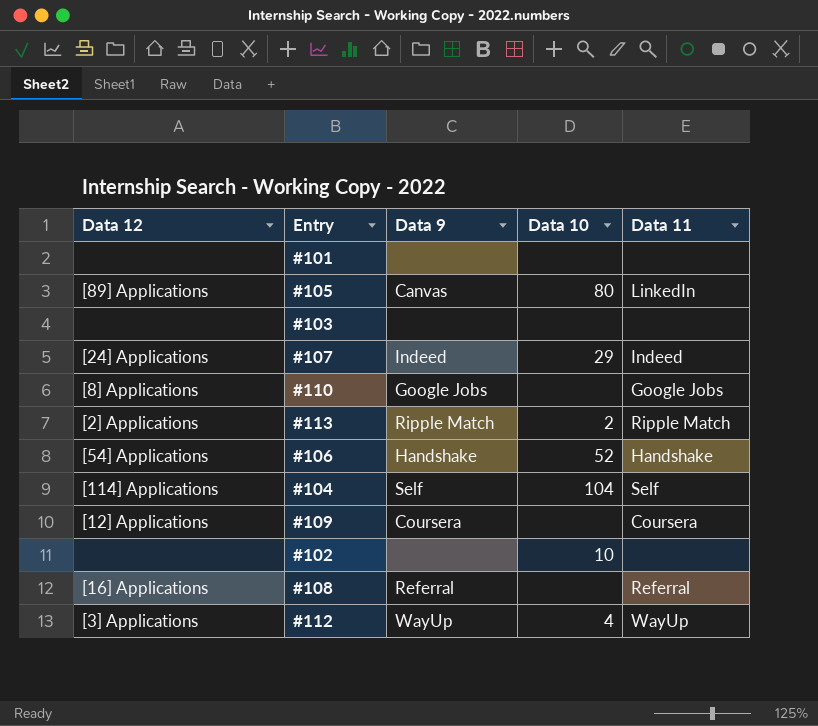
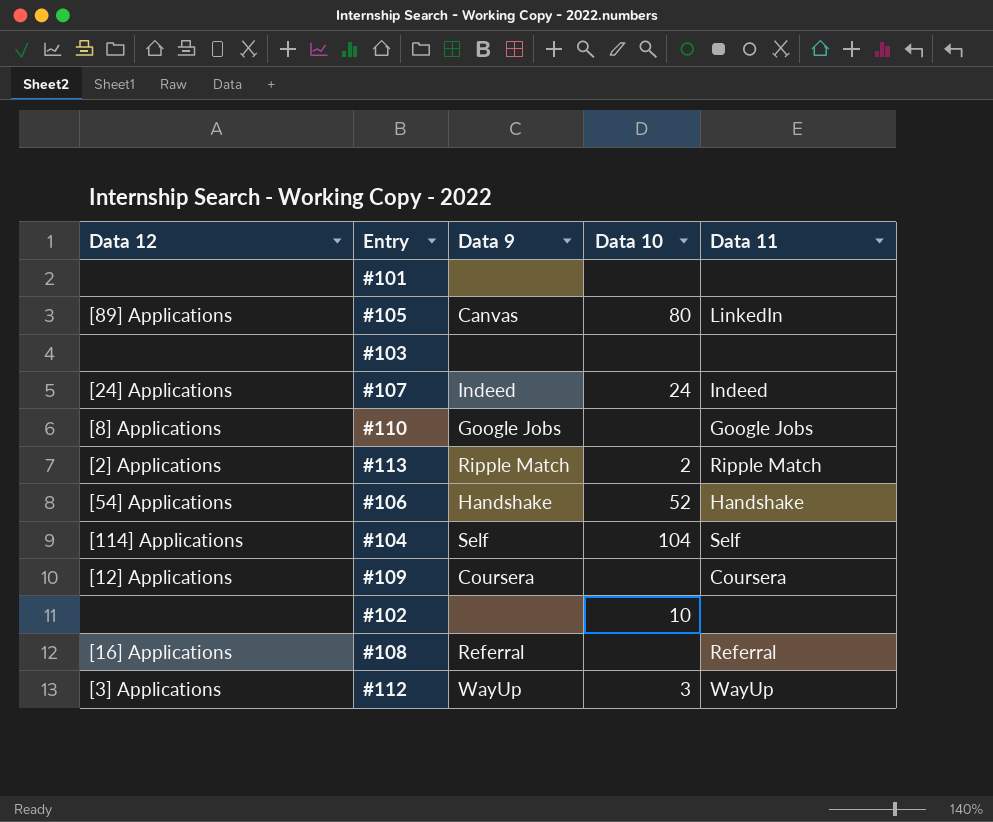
#107 | Data 10: 29 -> 24
#112 | Data 10: 4 -> 3

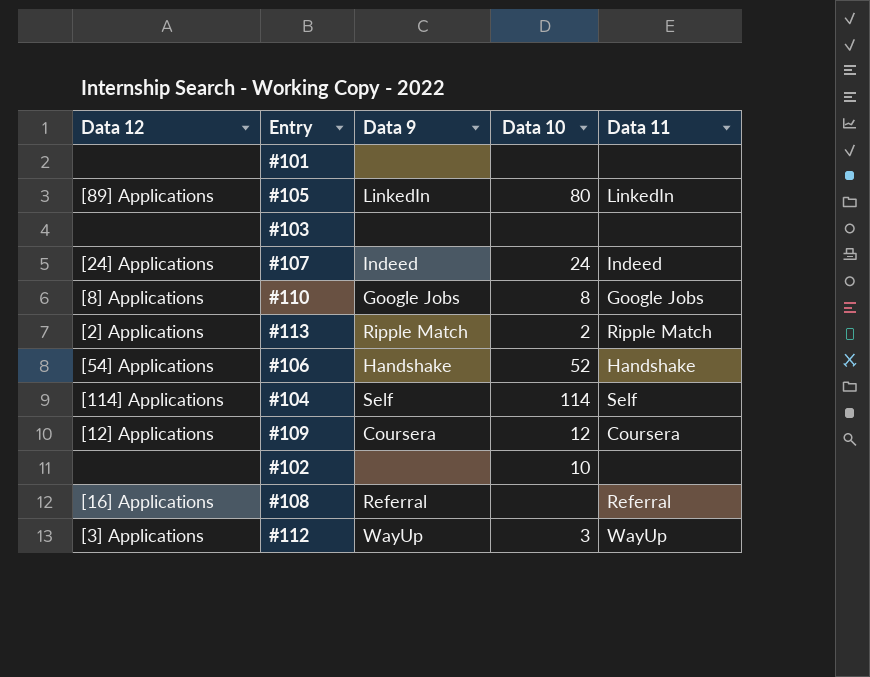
#105 | Data 9: Canvas -> LinkedIn
#110 | Data 10: none -> 8
#104 | Data 10: 104 -> 114
#109 | Data 10: none -> 12

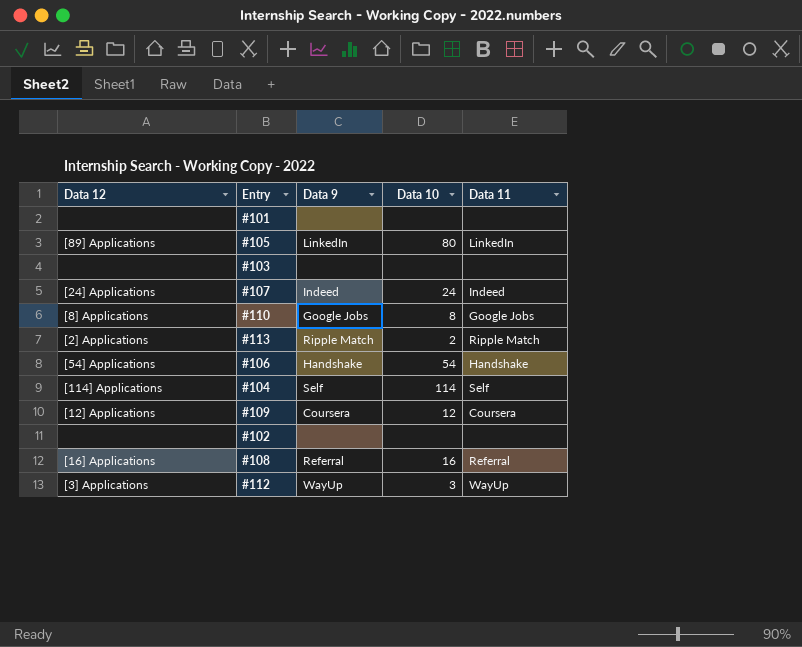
#106 | Data 10: 52 -> 54
#102 | Data 10: 10 -> none
#108 | Data 10: none -> 16

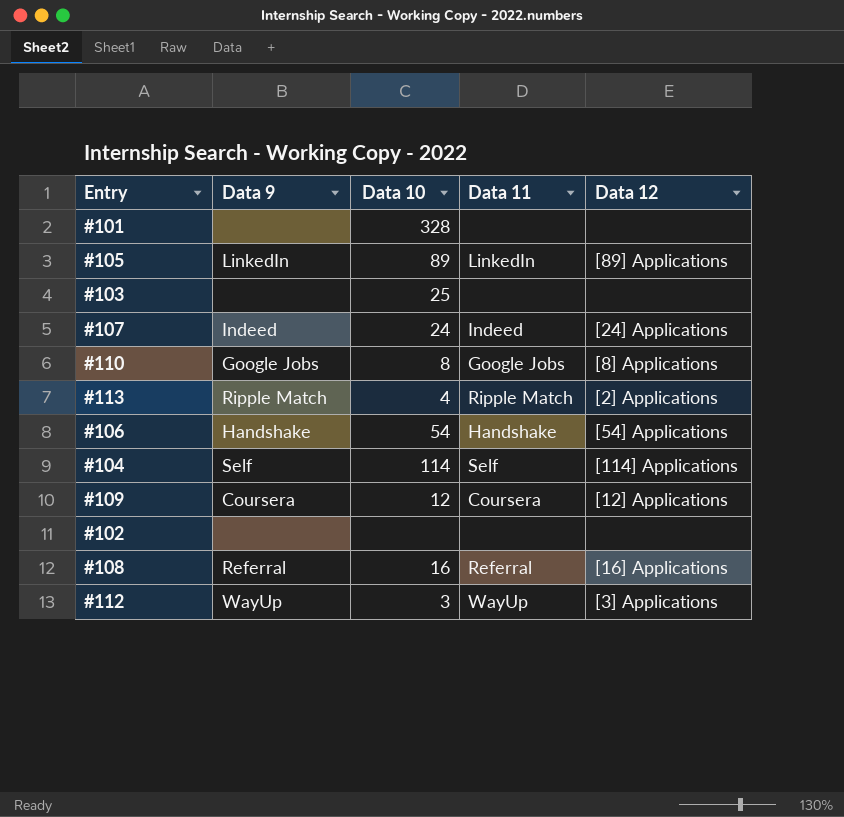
column Data 12 | position: 1 -> 5
#101 | Data 10: none -> 328
#105 | Data 10: 80 -> 89
#103 | Data 10: none -> 25
#113 | Data 10: 2 -> 4

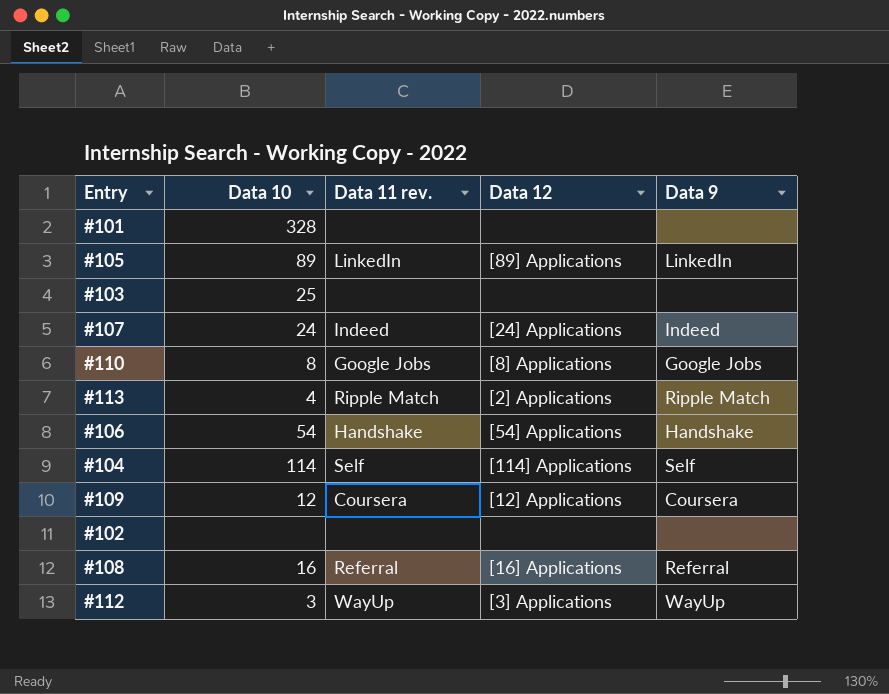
column name: Data 11 -> Data 11 rev.
column Data 9 | position: 2 -> 5

